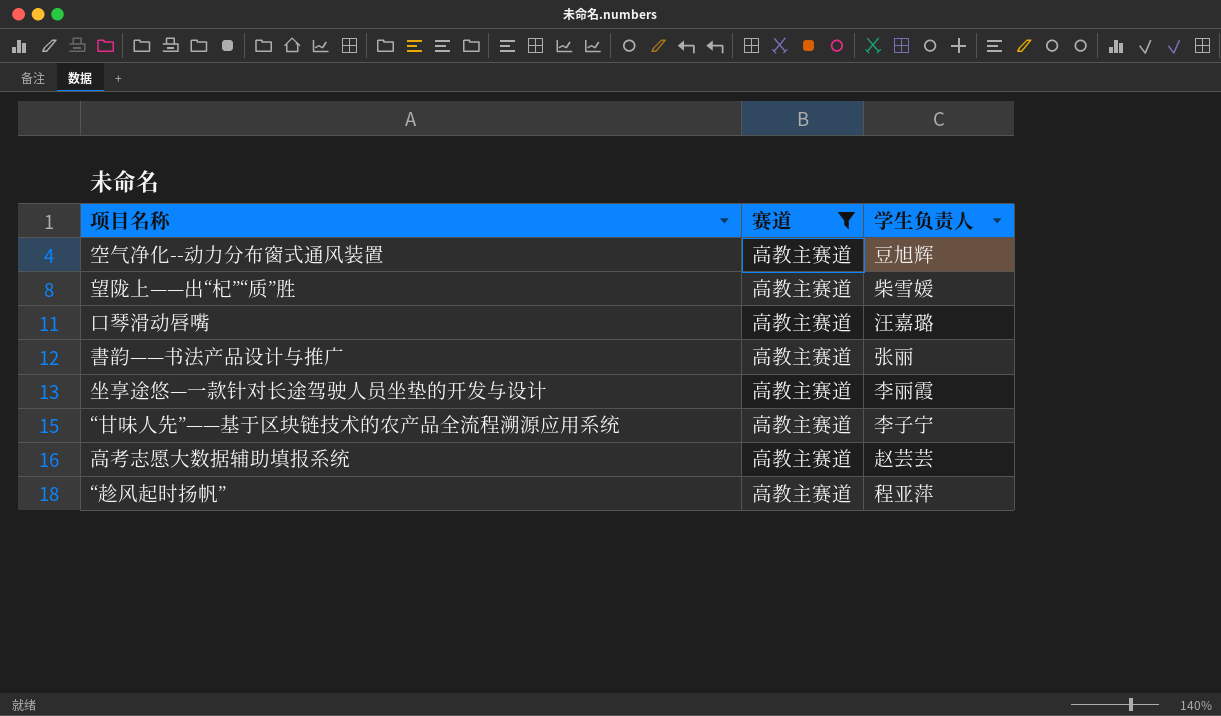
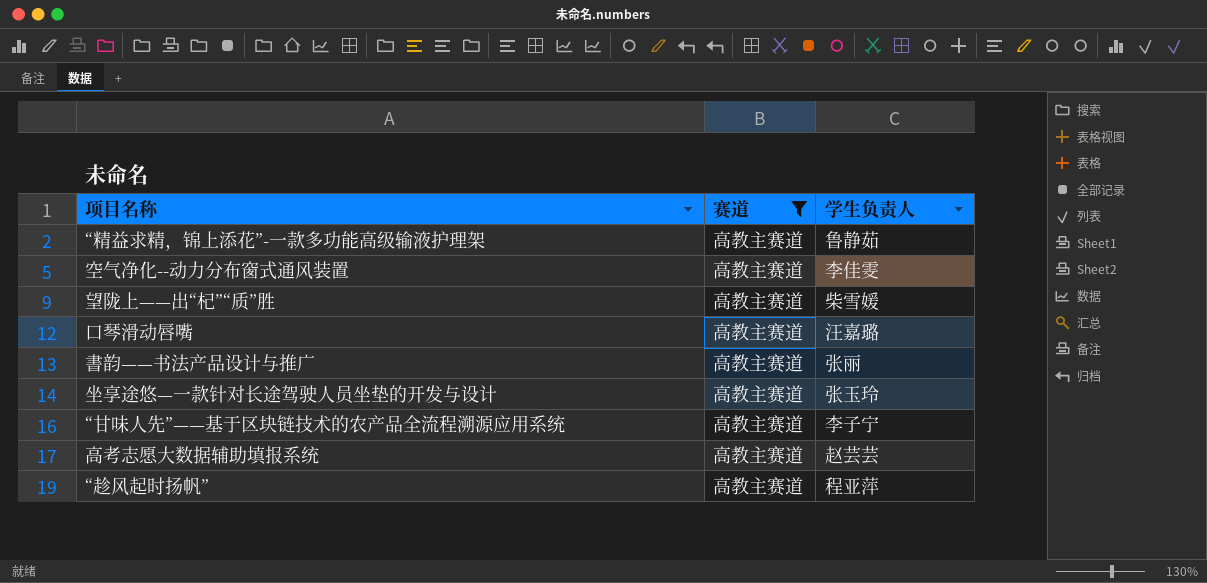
row “精益求精，锦上添花”-一款多功能高级输液护理架: none -> 高教主赛道 | 鲁静茹
空气净化--动力分布窗式通风装置 | 学生负责人: 豆旭辉 -> 李佳雯
坐享途悠—一款针对长途驾驶人员坐垫的开发与设计 | 学生负责人: 李丽霞 -> 张玉玲

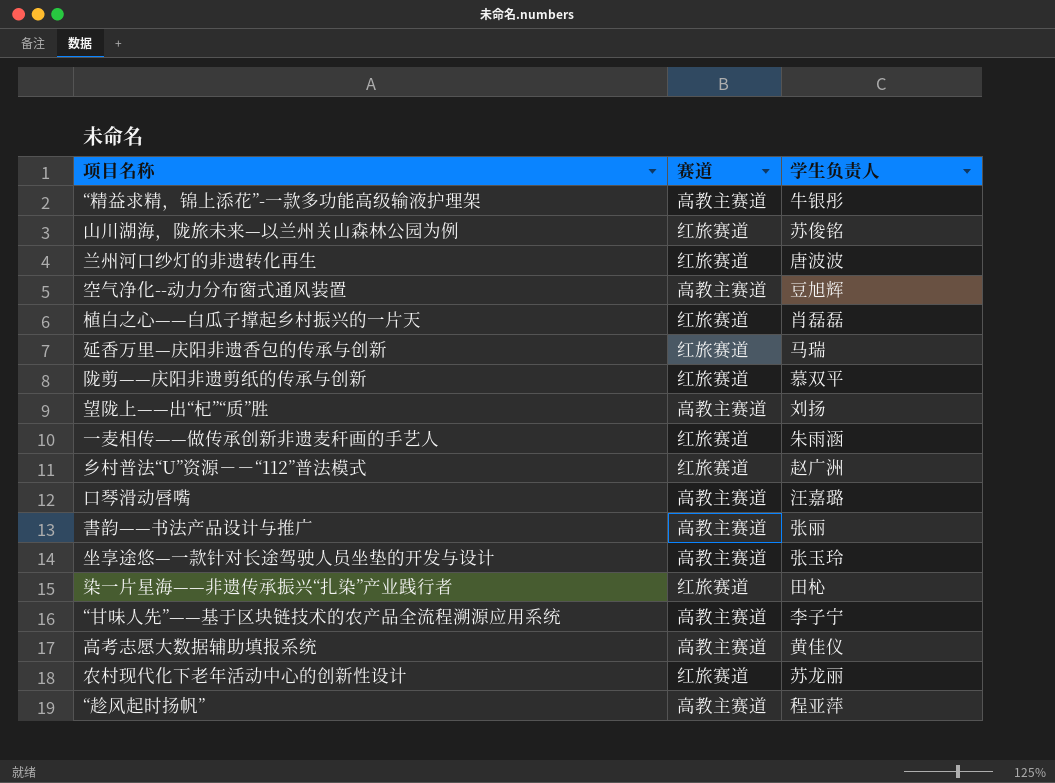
filter: 赛道 = 高教主赛道 -> none
“精益求精，锦上添花”-一款多功能高级输液护理架 | 学生负责人: 鲁静茹 -> 牛银彤
空气净化--动力分布窗式通风装置 | 学生负责人: 李佳雯 -> 豆旭辉
望陇上——出“杞”“质”胜 | 学生负责人: 柴雪媛 -> 刘扬
高考志愿大数据辅助填报系统 | 学生负责人: 赵芸芸 -> 黄佳仪

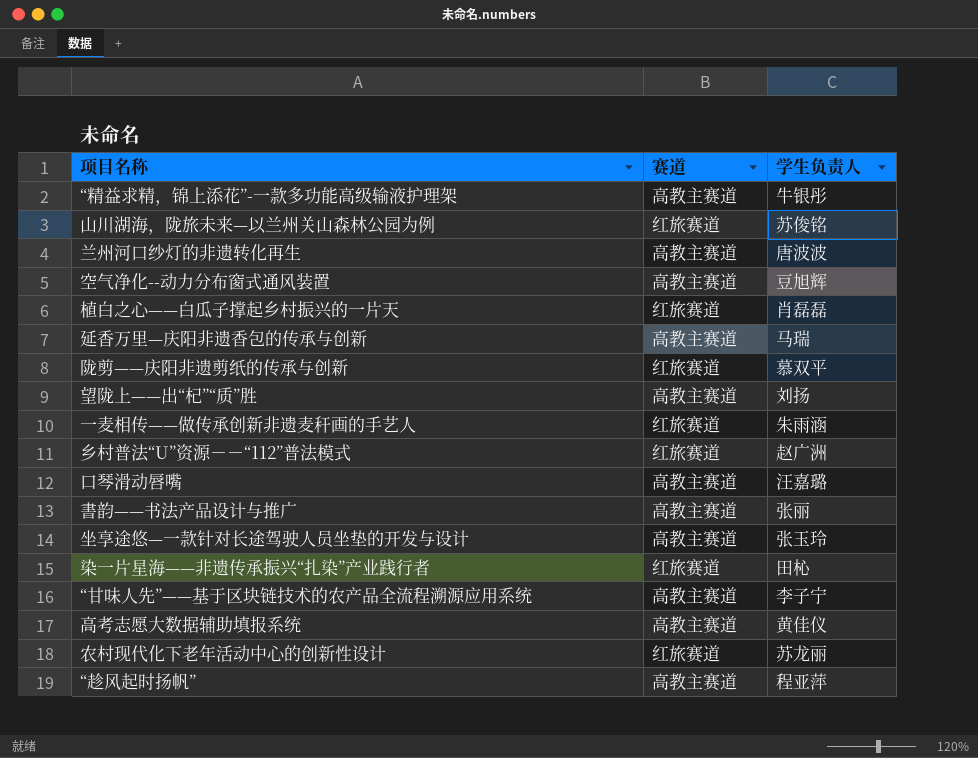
兰州河口纱灯的非遗转化再生 | 赛道: 红旅赛道 -> 高教主赛道
延香万里—庆阳非遗香包的传承与创新 | 赛道: 红旅赛道 -> 高教主赛道

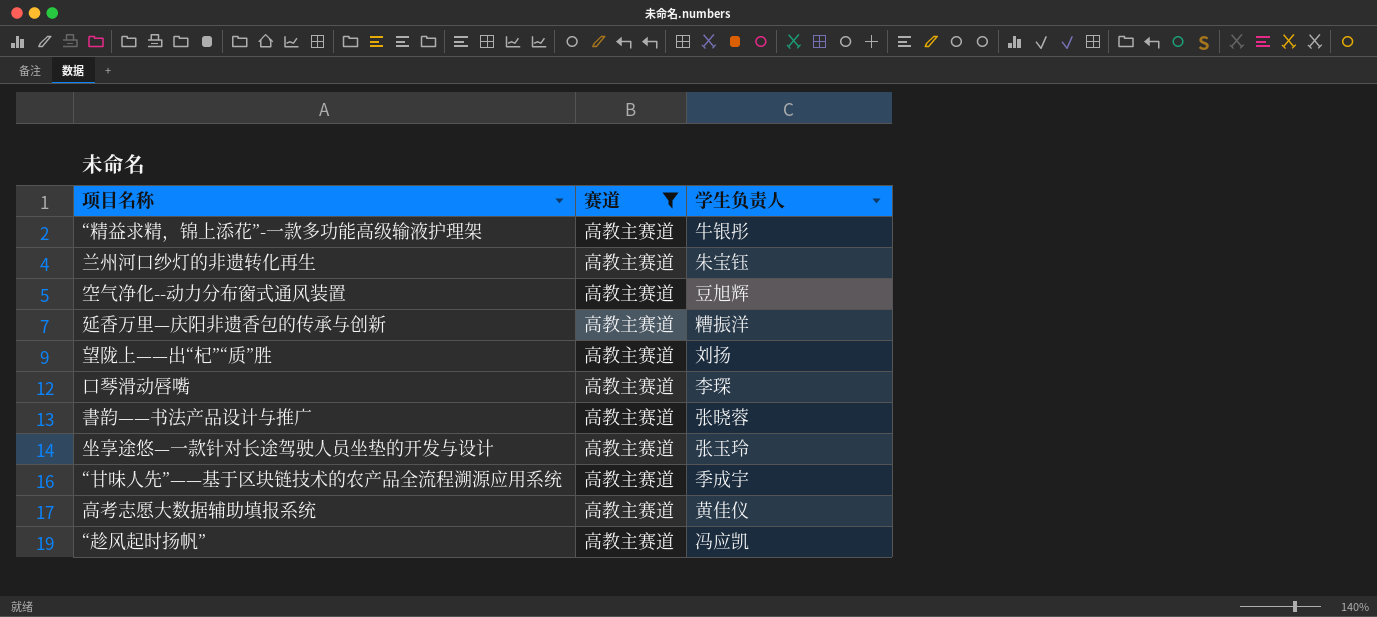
filter: none -> 赛道 = 高教主赛道
兰州河口纱灯的非遗转化再生 | 学生负责人: 唐波波 -> 朱宝钰
延香万里—庆阳非遗香包的传承与创新 | 学生负责人: 马瑞 -> 糟振洋
口琴滑动唇嘴 | 学生负责人: 汪嘉璐 -> 李琛
書韵——书法产品设计与推广 | 学生负责人: 张丽 -> 张晓蓉
“甘味人先”——基于区块链技术的农产品全流程溯源应用系统 | 学生负责人: 李子宁 -> 季成宇
“趁风起时扬帆” | 学生负责人: 程亚萍 -> 冯应凯

